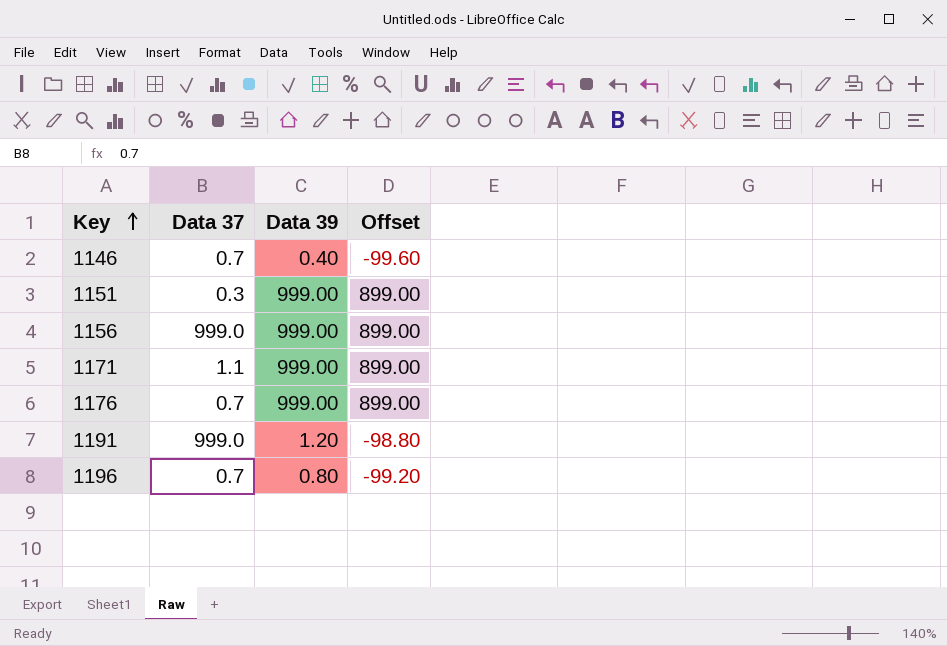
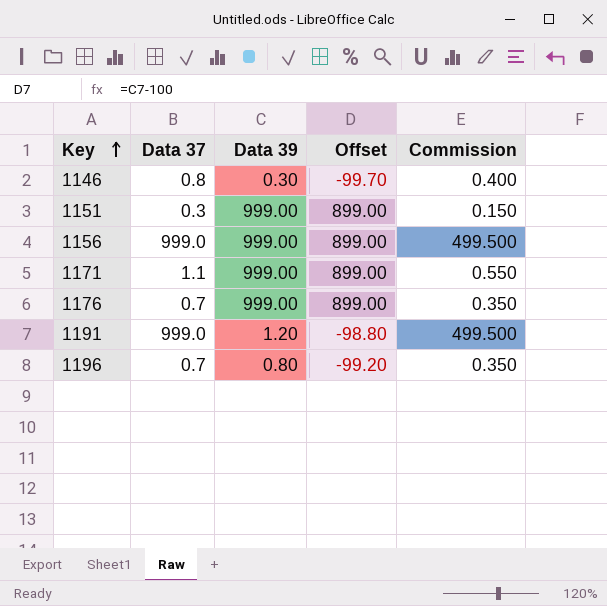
column Commission | formula: none -> [Data 37] * 0.5
1146 | Data 37: 0.7 -> 0.8
1146 | Data 39: 0.40 -> 0.30
1146 | Offset: -99.60 -> -99.70

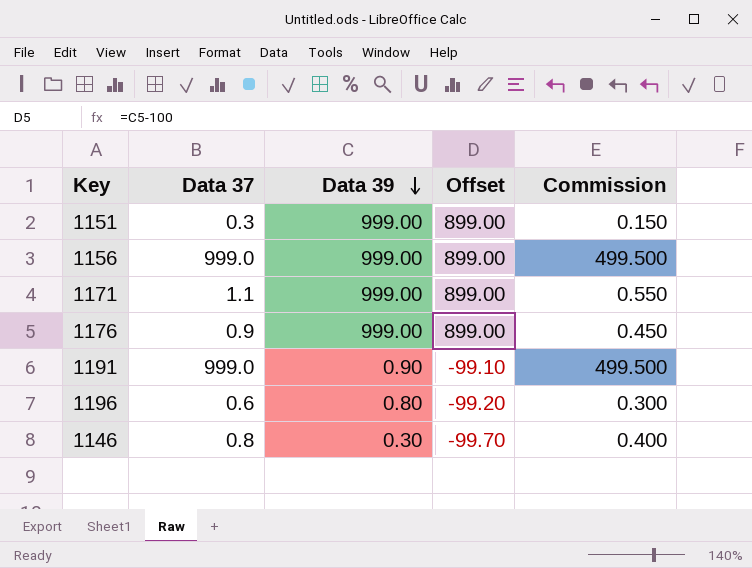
row order: Key ascending -> Data 39 descending
1176 | Data 37: 0.7 -> 0.9
1176 | Commission: 0.350 -> 0.450
1191 | Data 39: 1.20 -> 0.90
1191 | Offset: -98.80 -> -99.10
1196 | Data 37: 0.7 -> 0.6
1196 | Commission: 0.350 -> 0.300

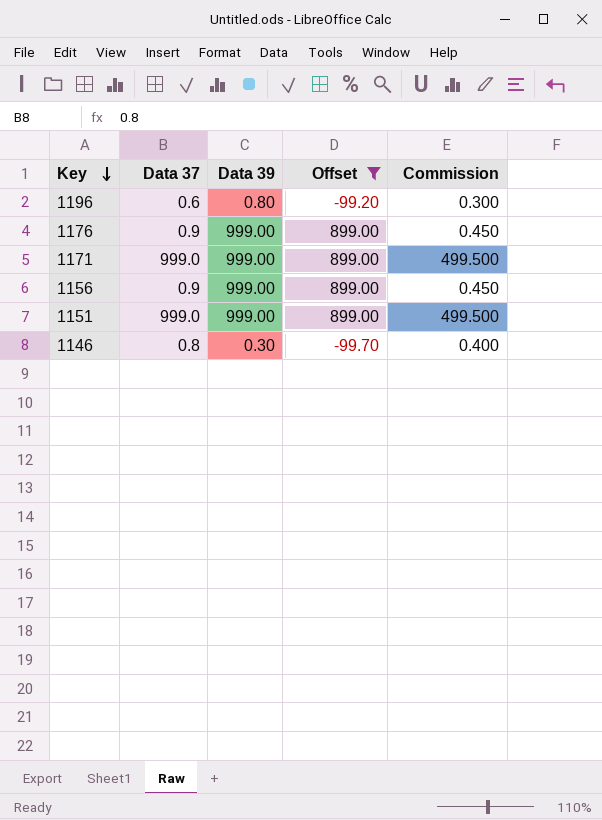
filter: none -> Offset != -99.10
row order: Data 39 descending -> Key descending
1171 | Data 37: 1.1 -> 999.0
1171 | Commission: 0.550 -> 499.500
1156 | Data 37: 999.0 -> 0.9
1156 | Commission: 499.500 -> 0.450
1151 | Data 37: 0.3 -> 999.0
1151 | Commission: 0.150 -> 499.500

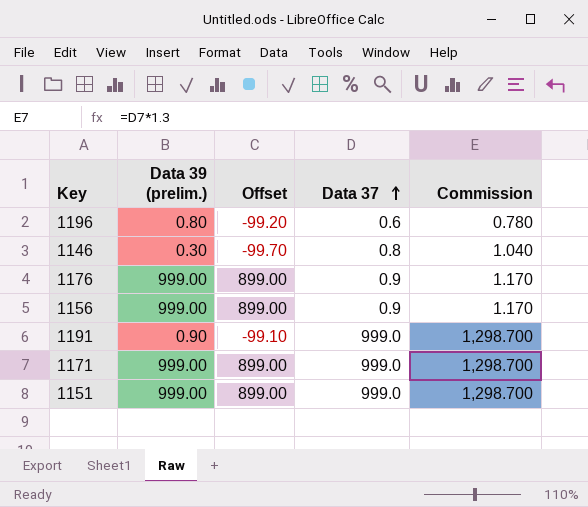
filter: Offset != -99.10 -> none
row order: Key descending -> Data 37 ascending
column name: Data 39 -> Data 39 (prelim.)
column Data 37 | position: 2 -> 4
column Commission | formula: [Data 37] * 0.5 -> [Data 37] * 1.3

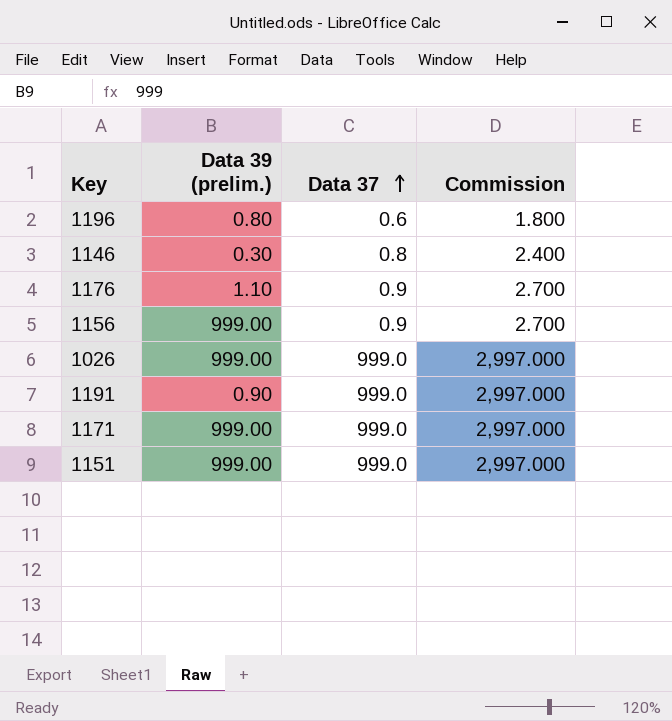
column Offset | formula: [Data 39 (prelim.)] - 100 -> none
column Commission | formula: [Data 37] * 1.3 -> [Data 37] * 3
1176 | Data 39 (prelim.): 999.00 -> 1.10
row 1026: none -> 999.00 | 999.0 | 2,997.000

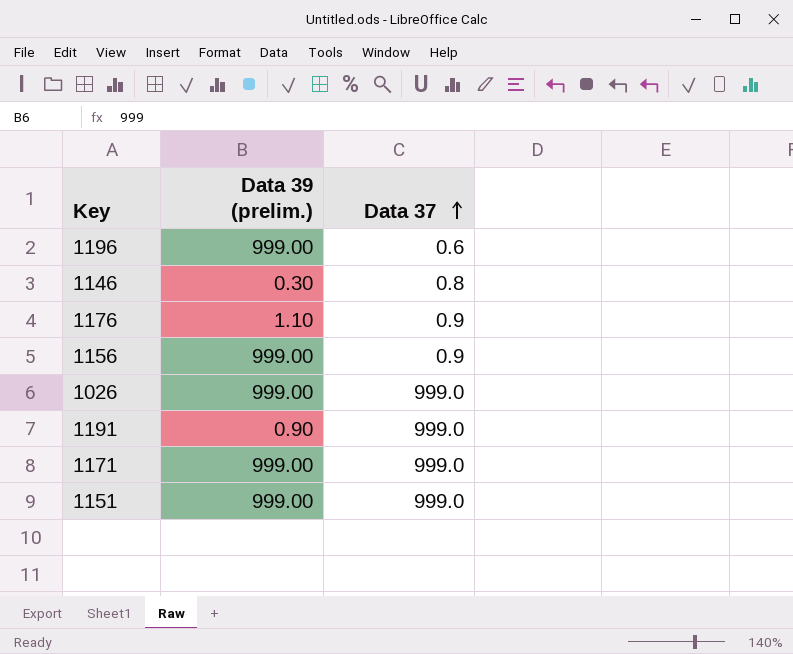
column Commission | formula: [Data 37] * 3 -> none
1196 | Data 39 (prelim.): 0.80 -> 999.00

